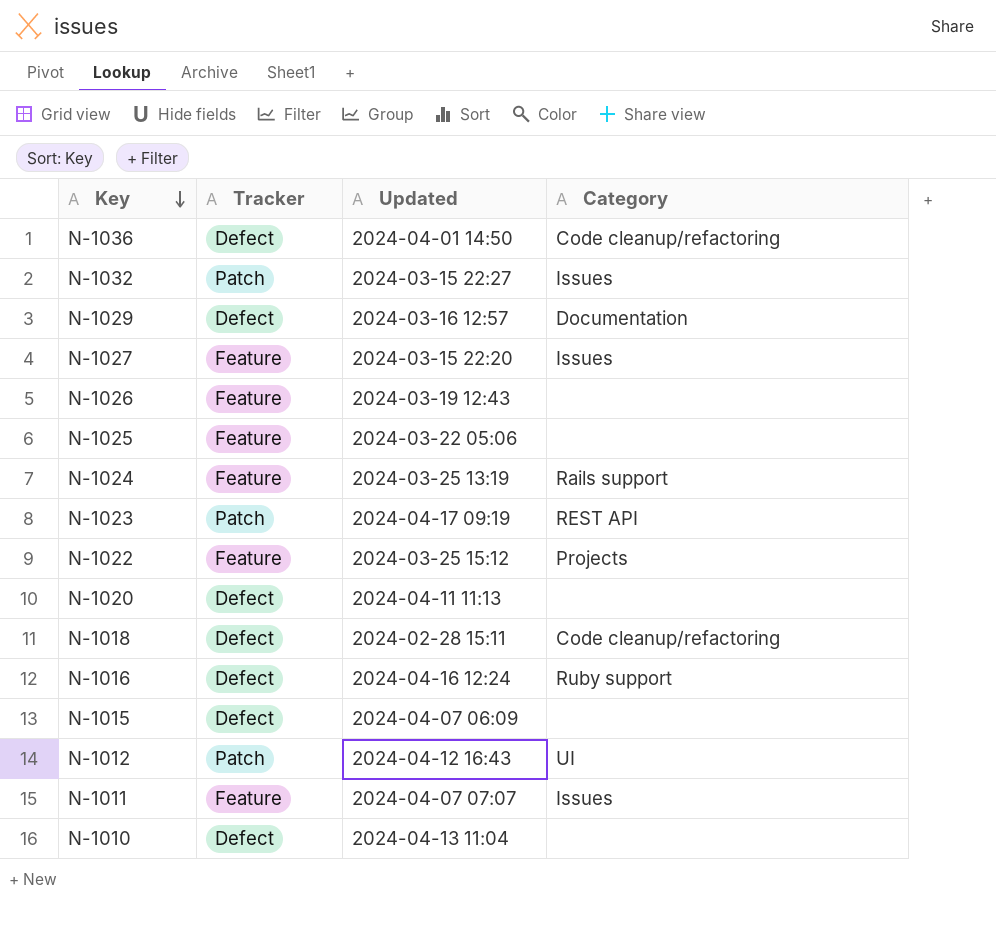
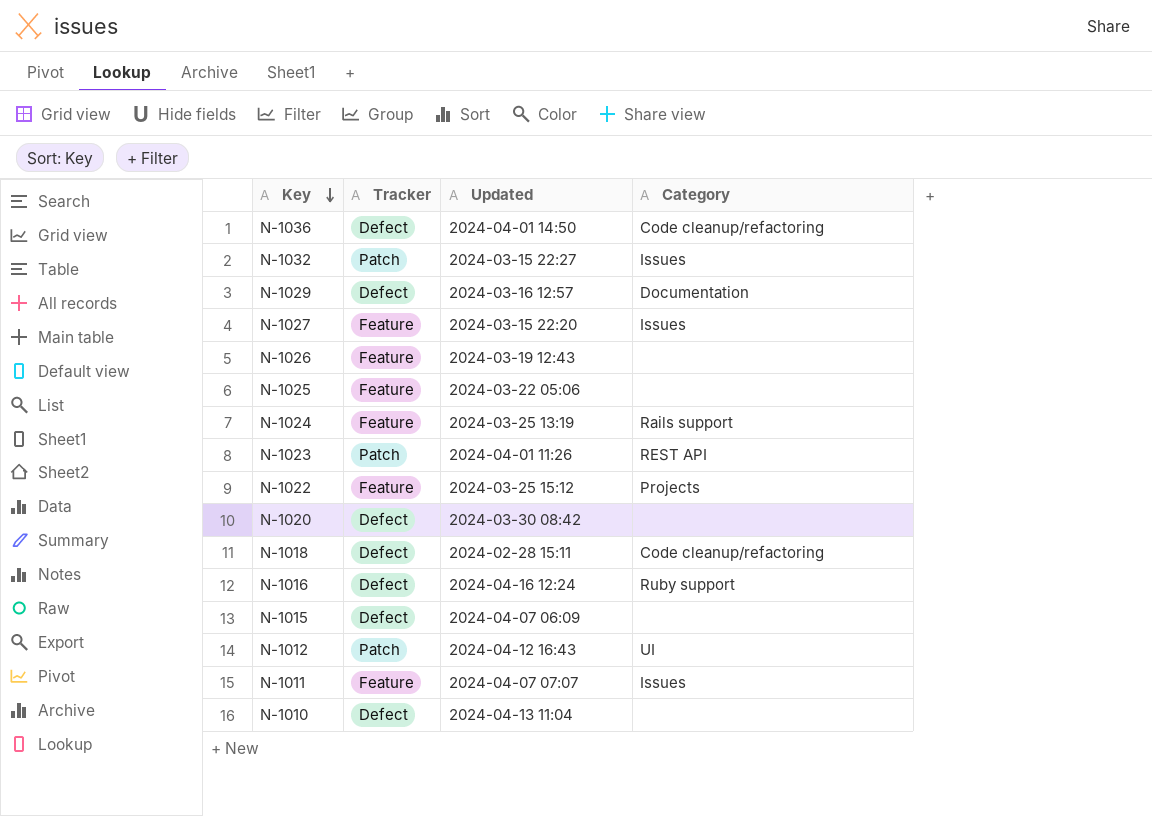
N-1023 | Updated: 2024-04-17 09:19 -> 2024-04-01 11:26
N-1020 | Updated: 2024-04-11 11:13 -> 2024-03-30 08:42

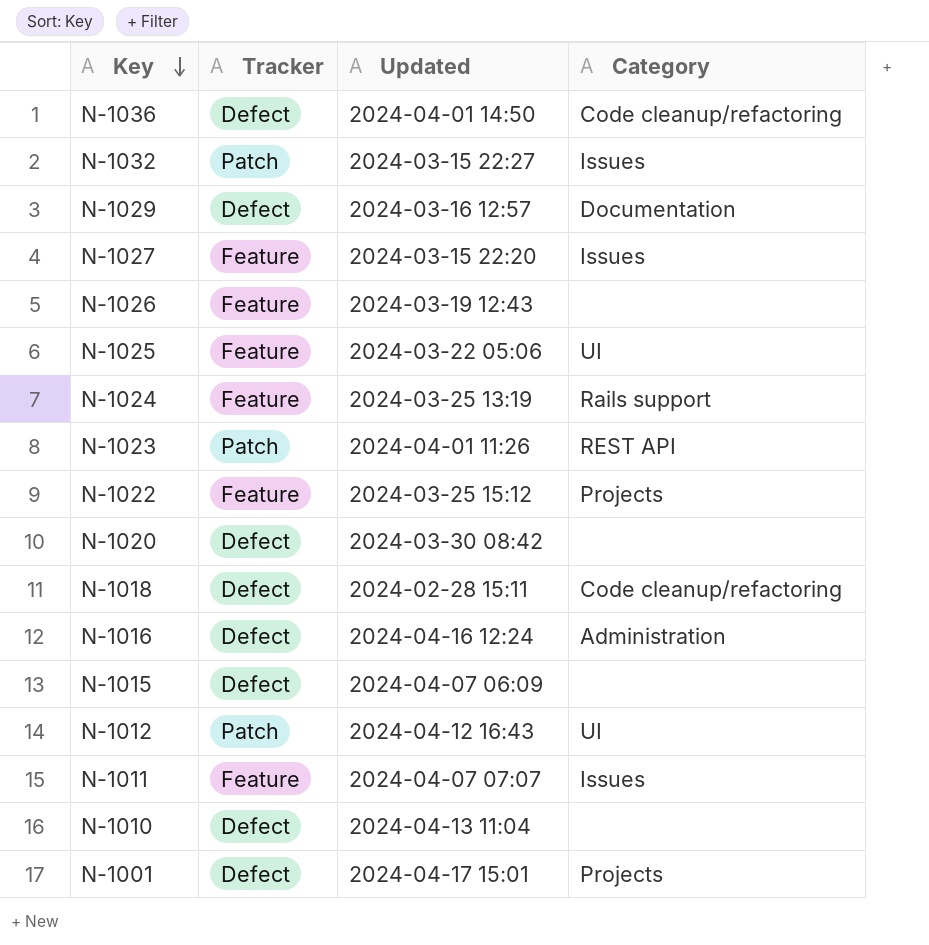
N-1025 | Category: none -> UI
N-1016 | Category: Ruby support -> Administration
row N-1001: none -> Defect | 2024-04-17 15:01 | Projects

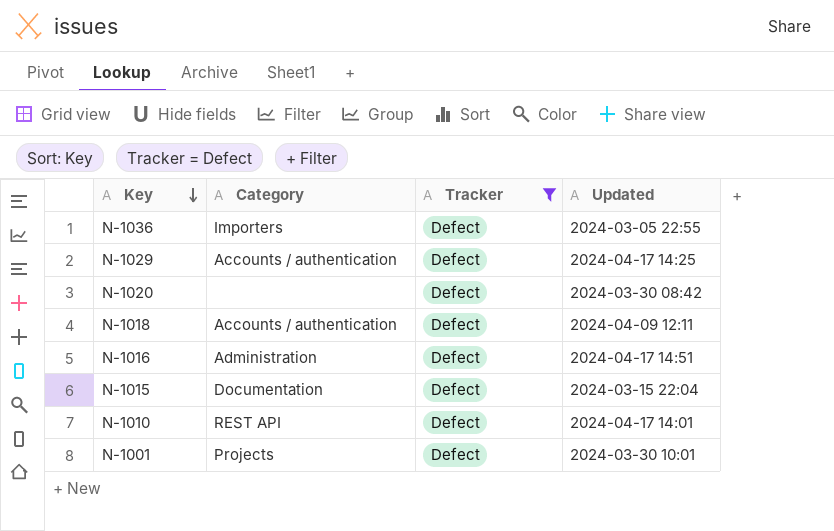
filter: none -> Tracker = Defect
column Category | position: 4 -> 2
N-1036 | Category: Code cleanup/refactoring -> Importers
N-1036 | Updated: 2024-04-01 14:50 -> 2024-03-05 22:55
N-1029 | Category: Documentation -> Accounts / authentication
N-1029 | Updated: 2024-03-16 12:57 -> 2024-04-17 14:25
N-1018 | Category: Code cleanup/refactoring -> Accounts / authentication
N-1018 | Updated: 2024-02-28 15:11 -> 2024-04-09 12:11
N-1016 | Updated: 2024-04-16 12:24 -> 2024-04-17 14:51
N-1015 | Category: none -> Documentation
N-1015 | Updated: 2024-04-07 06:09 -> 2024-03-15 22:04
N-1010 | Category: none -> REST API
N-1010 | Updated: 2024-04-13 11:04 -> 2024-04-17 14:01
N-1001 | Updated: 2024-04-17 15:01 -> 2024-03-30 10:01

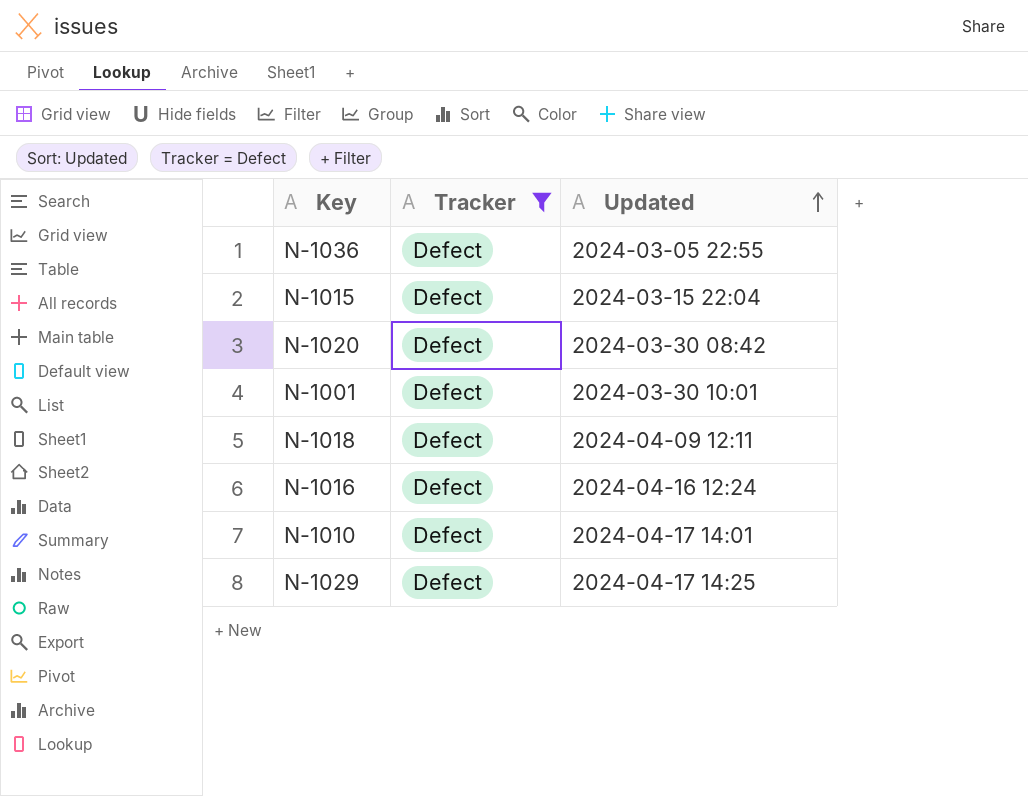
row order: Key descending -> Updated ascending
column Category | position: 2 -> none
N-1016 | Updated: 2024-04-17 14:51 -> 2024-04-16 12:24

